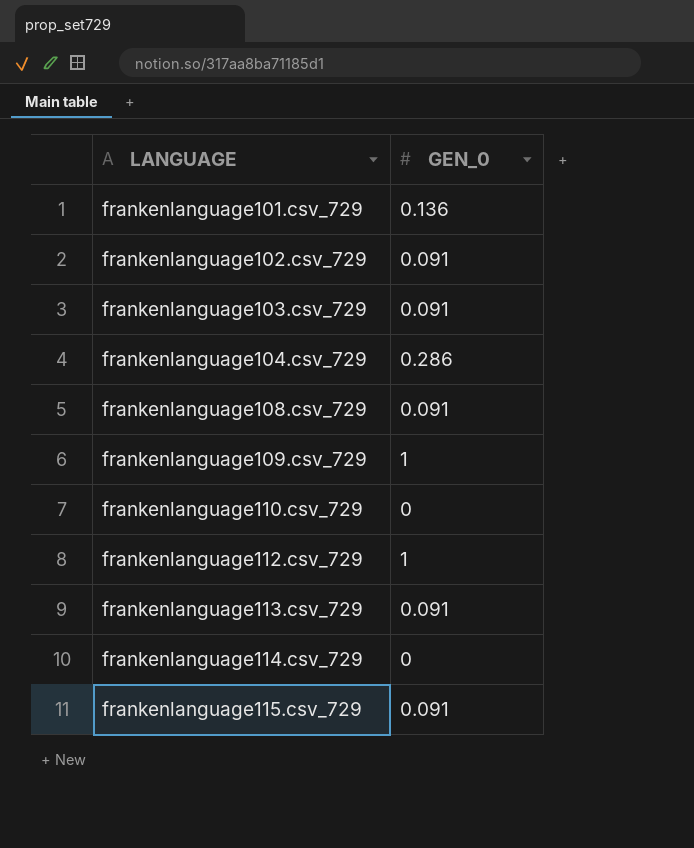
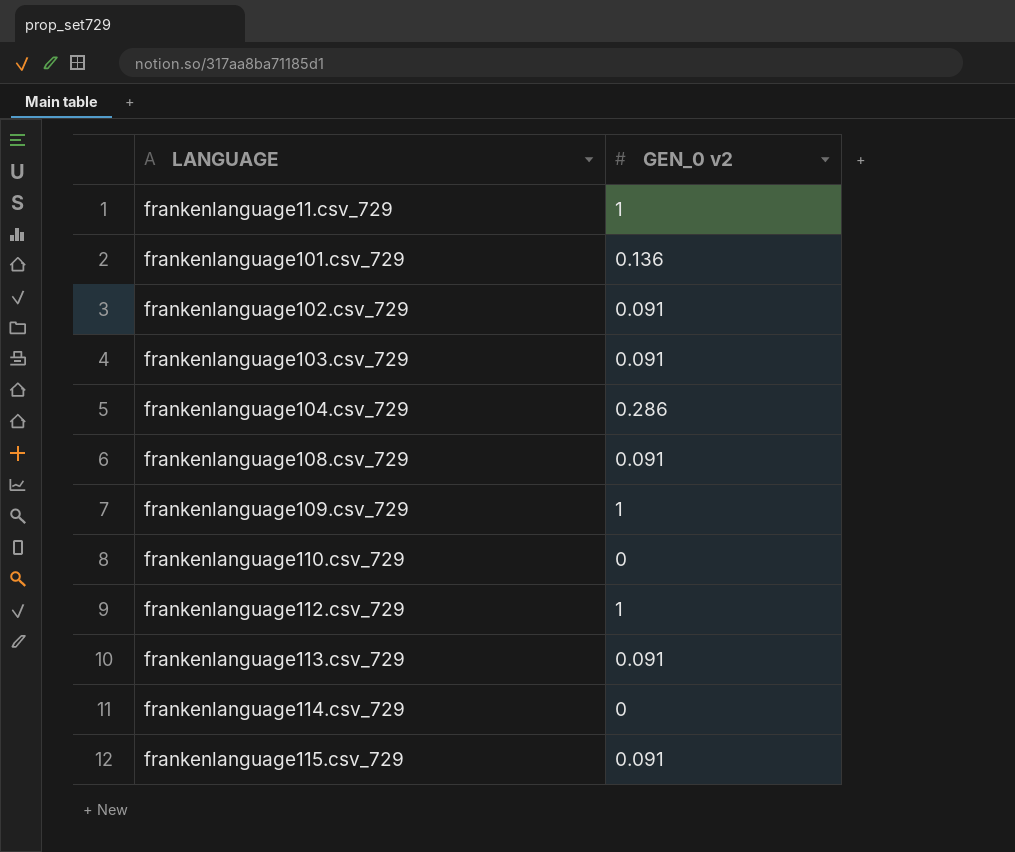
column name: GEN_0 -> GEN_0 v2
row frankenlanguage11.csv_729: none -> 1

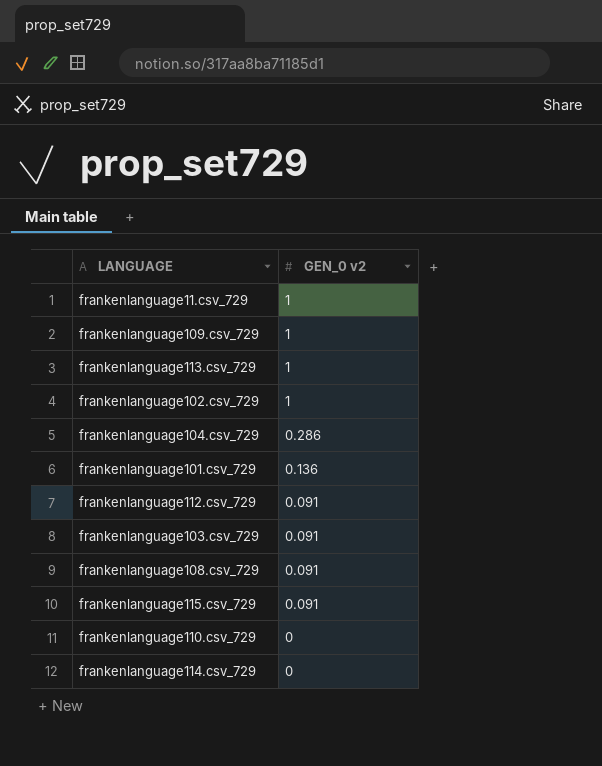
row order: LANGUAGE ascending -> GEN_0 v2 descending
frankenlanguage113.csv_729 | GEN_0 v2: 0.091 -> 1
frankenlanguage102.csv_729 | GEN_0 v2: 0.091 -> 1
frankenlanguage112.csv_729 | GEN_0 v2: 1 -> 0.091

